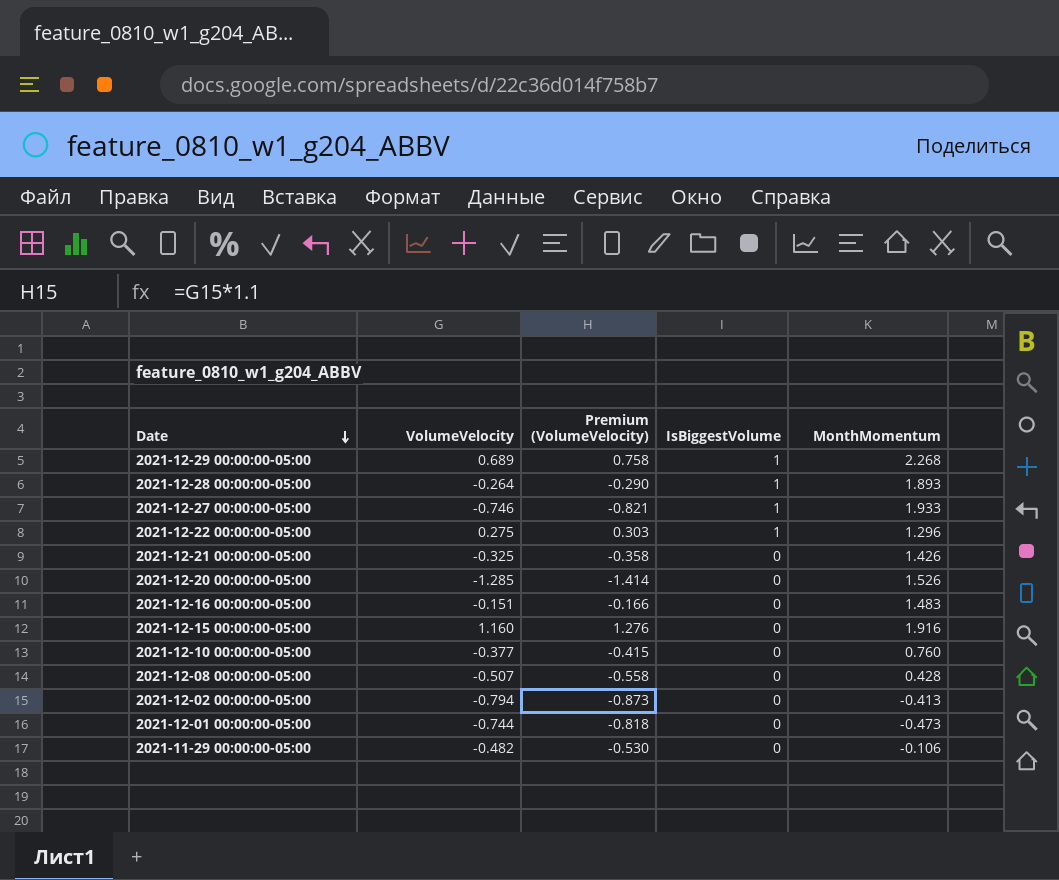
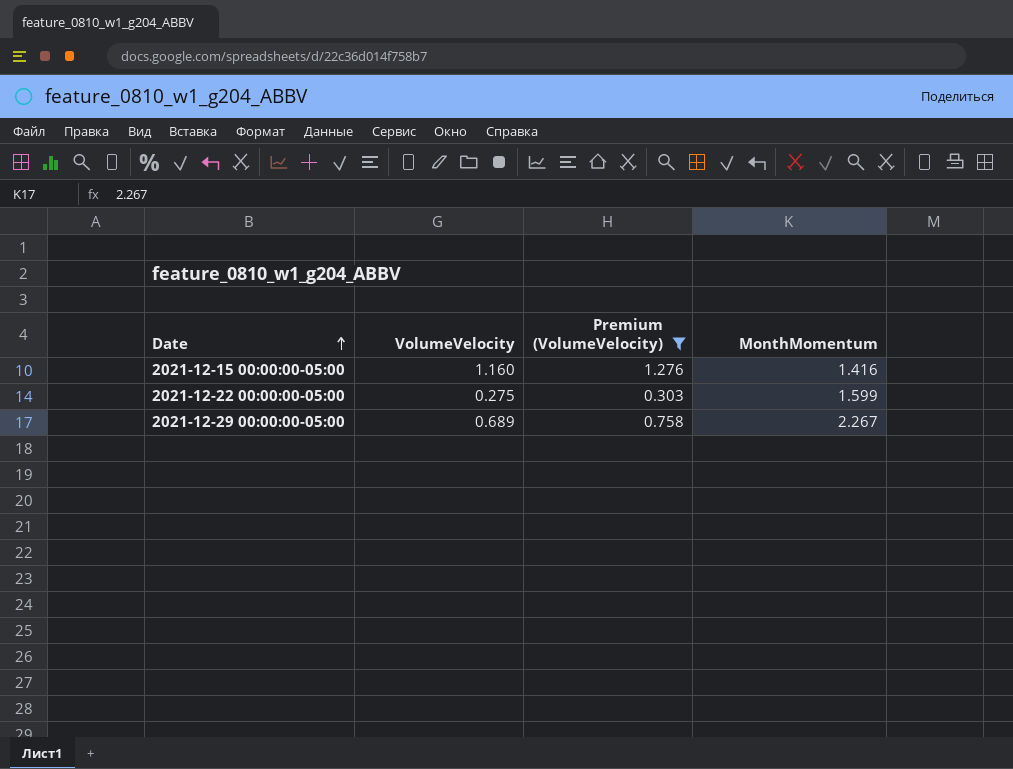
filter: none -> Premium (VolumeVelocity) >= 0.303
row order: Date descending -> Date ascending
column IsBiggestVolume | position: 4 -> none
2021-12-15 00:00:00-05:00 | MonthMomentum: 1.916 -> 1.416
2021-12-22 00:00:00-05:00 | MonthMomentum: 1.296 -> 1.599
2021-12-29 00:00:00-05:00 | MonthMomentum: 2.268 -> 2.267

